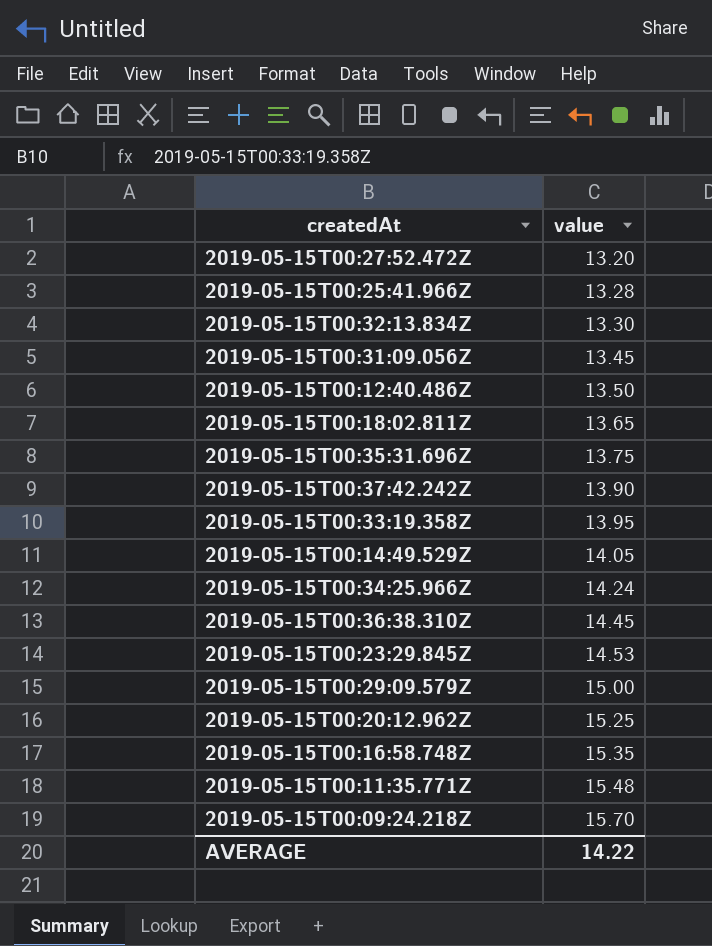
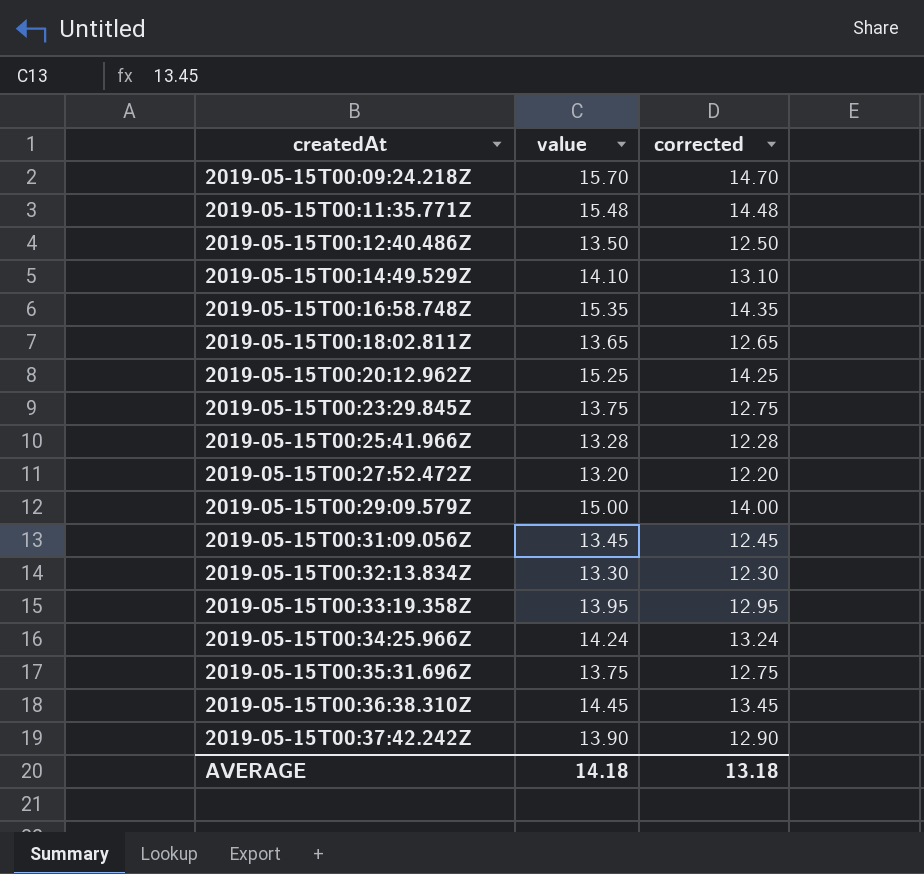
row order: value ascending -> createdAt ascending
column corrected | formula: none -> [value] - 1
2019-05-15T00:14:49.529Z | value: 14.05 -> 14.10
2019-05-15T00:23:29.845Z | value: 14.53 -> 13.75
AVERAGE | value: 14.22 -> 14.18

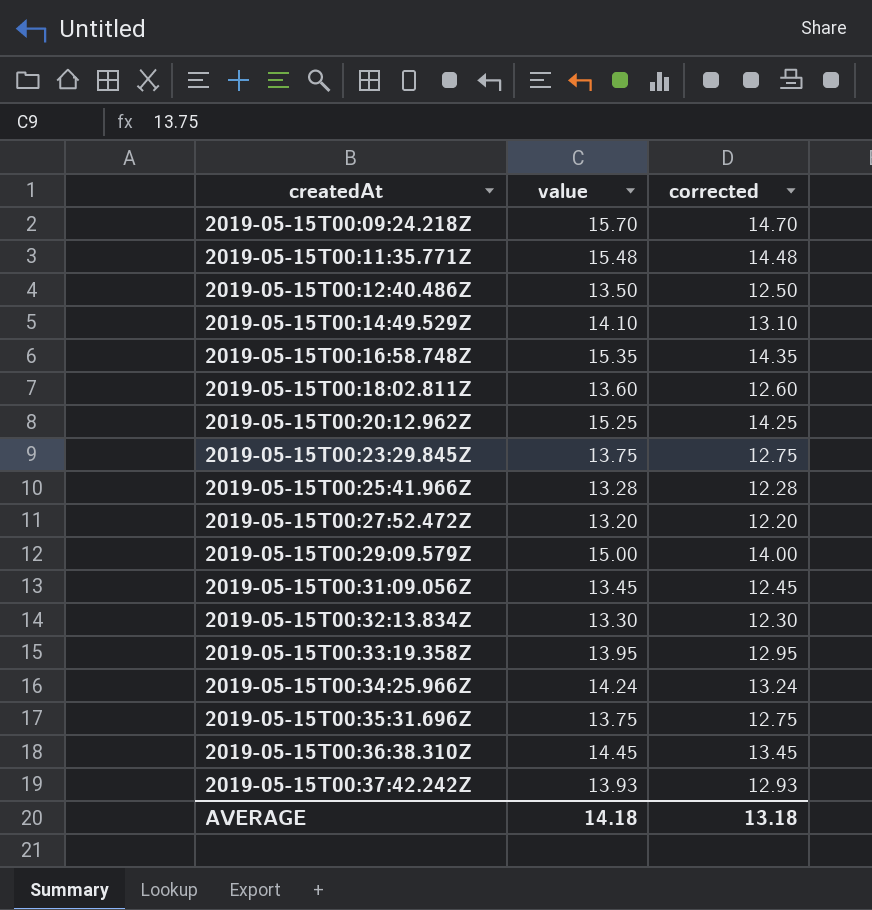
2019-05-15T00:18:02.811Z | value: 13.65 -> 13.60
2019-05-15T00:18:02.811Z | corrected: 12.65 -> 12.60
2019-05-15T00:37:42.242Z | value: 13.90 -> 13.93
2019-05-15T00:37:42.242Z | corrected: 12.90 -> 12.93

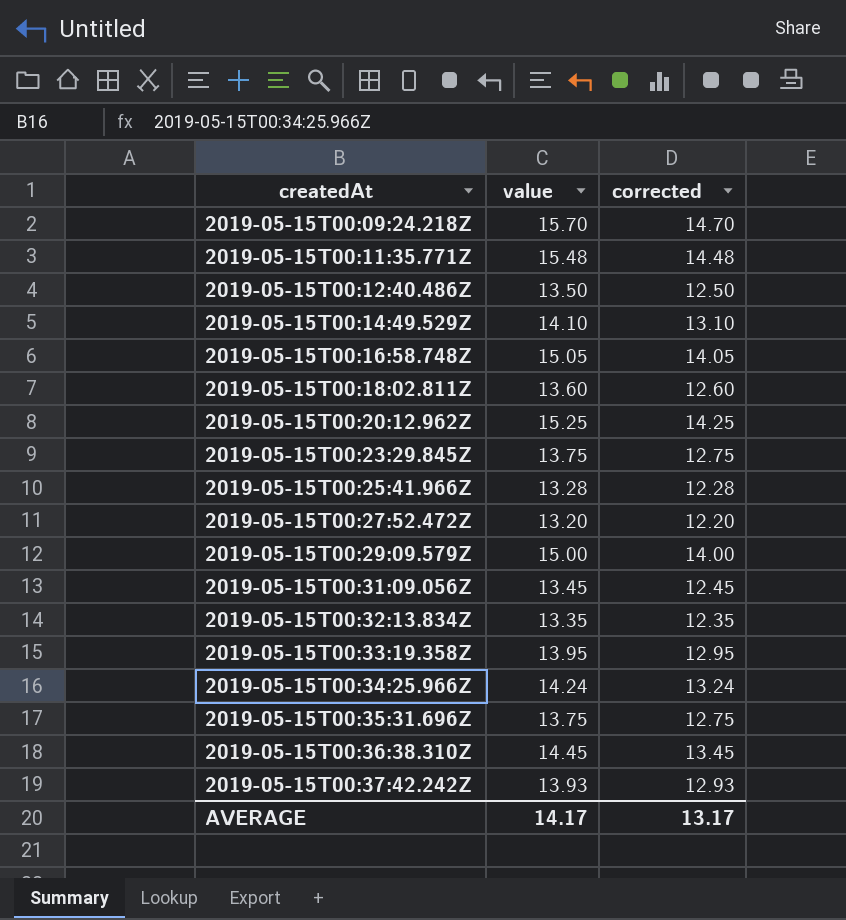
2019-05-15T00:16:58.748Z | value: 15.35 -> 15.05
2019-05-15T00:16:58.748Z | corrected: 14.35 -> 14.05
2019-05-15T00:32:13.834Z | value: 13.30 -> 13.35
2019-05-15T00:32:13.834Z | corrected: 12.30 -> 12.35
AVERAGE | value: 14.18 -> 14.17
AVERAGE | corrected: 13.18 -> 13.17

